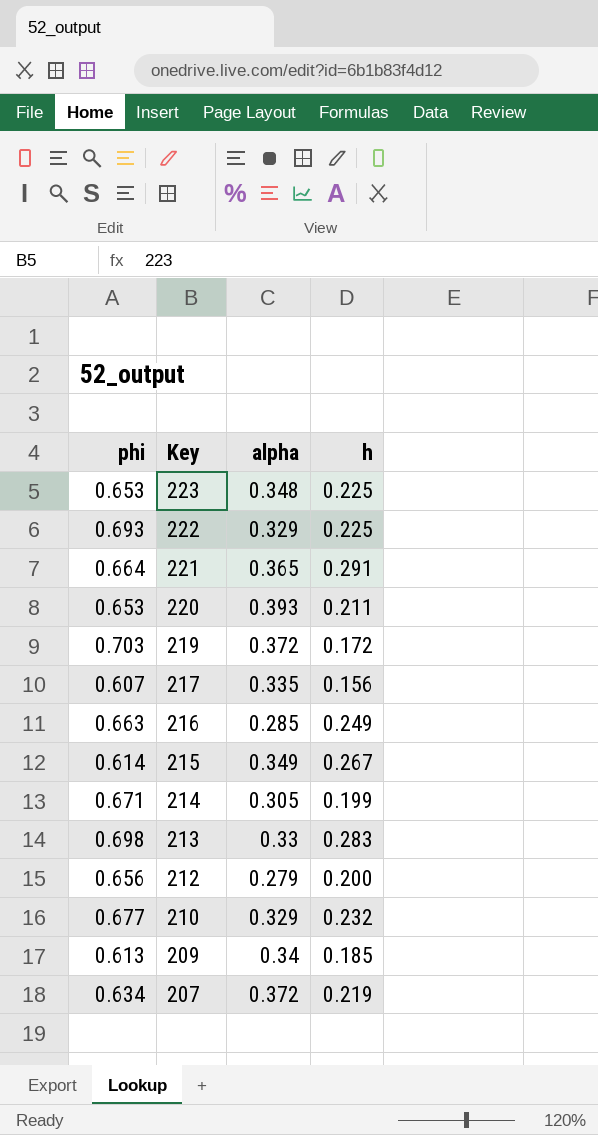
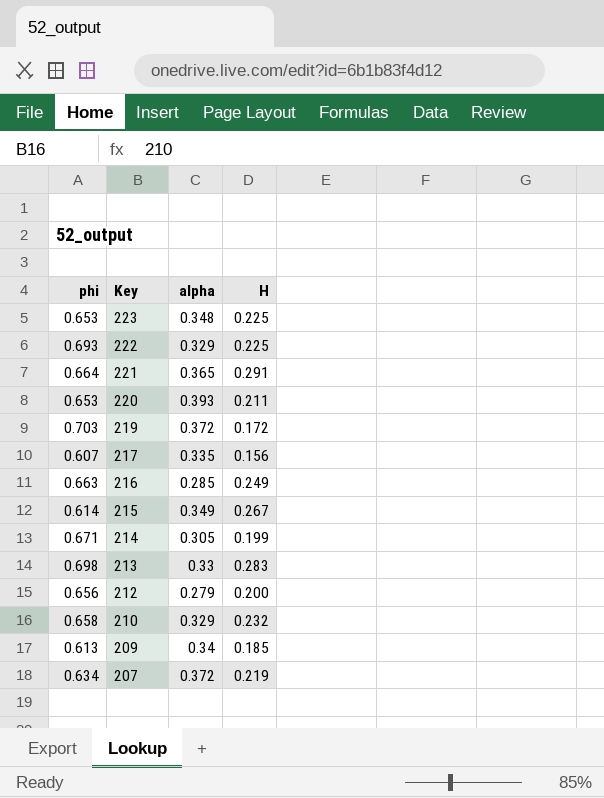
column name: h -> H
210 | phi: 0.677 -> 0.658

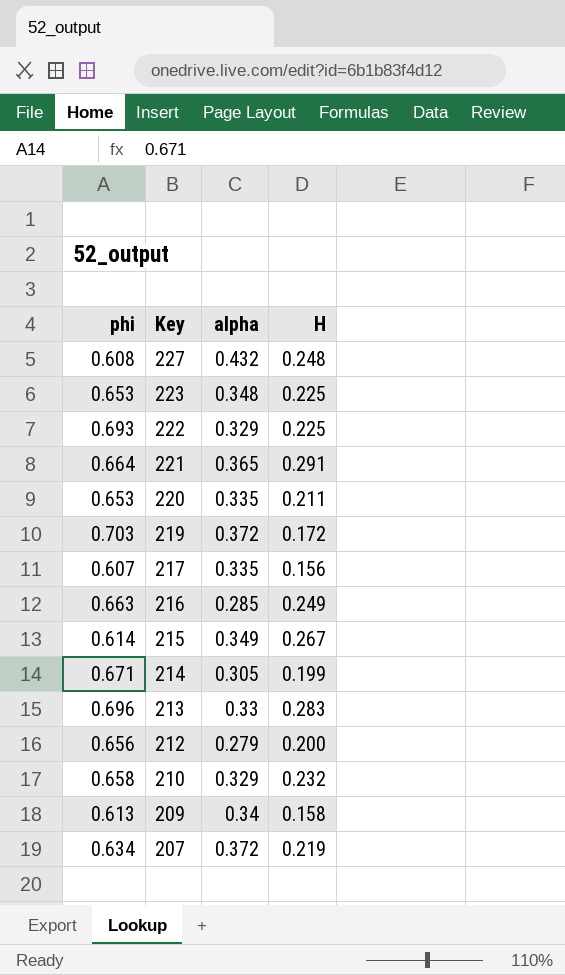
row 227: none -> 0.608 | 0.432 | 0.248
220 | alpha: 0.393 -> 0.335
213 | phi: 0.698 -> 0.696
209 | H: 0.185 -> 0.158

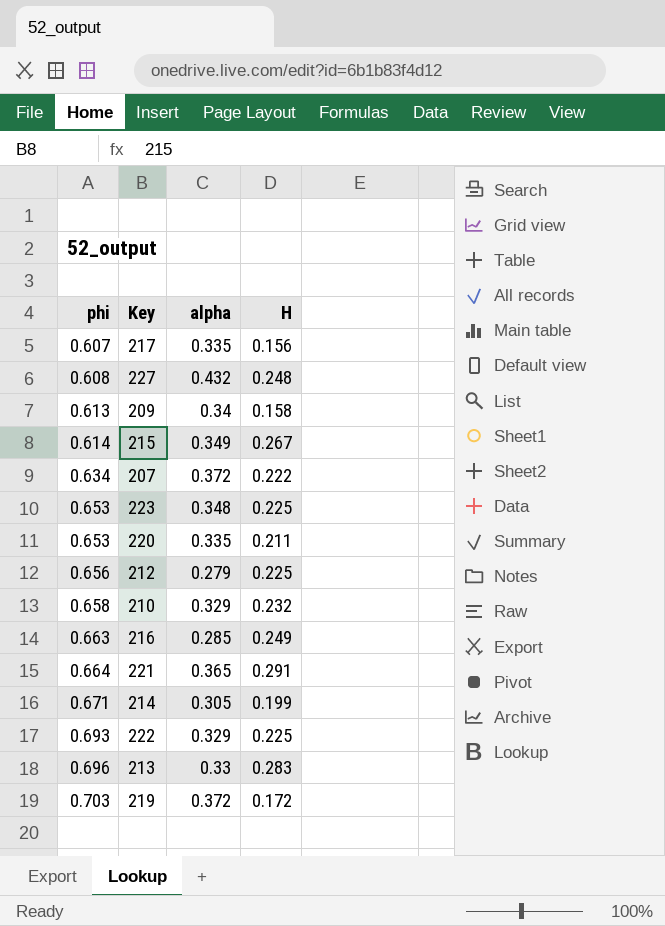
row order: Key descending -> phi ascending
207 | H: 0.219 -> 0.222
212 | H: 0.200 -> 0.225

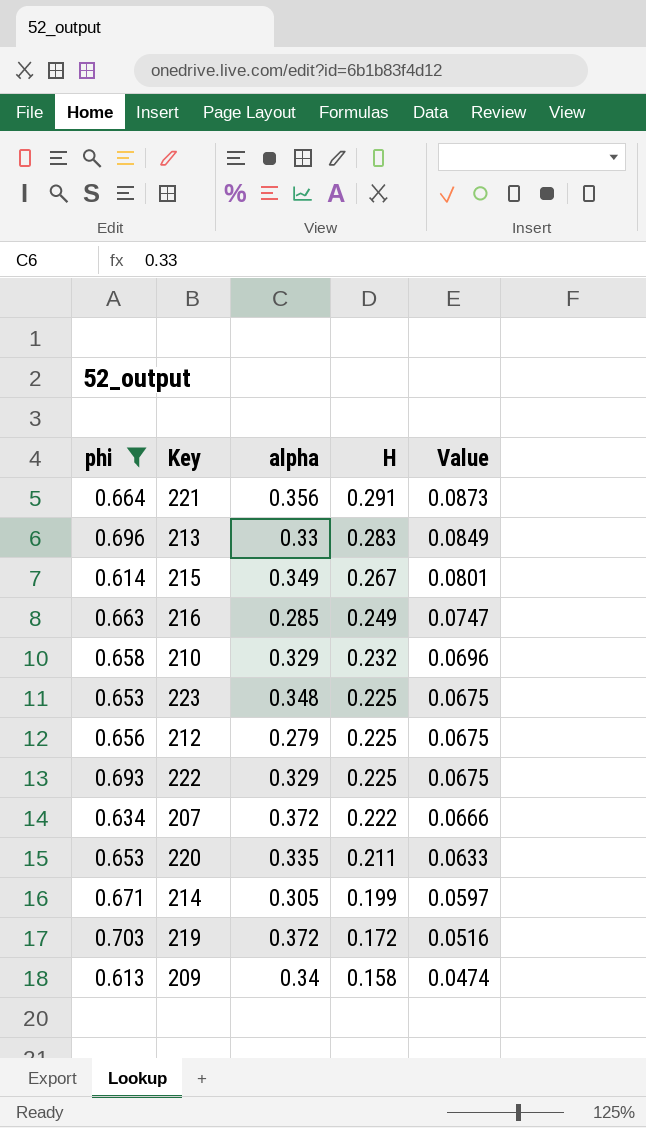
filter: none -> phi >= 0.613
row order: phi ascending -> H descending
column Value | formula: none -> [H] * 0.3
221 | alpha: 0.365 -> 0.356

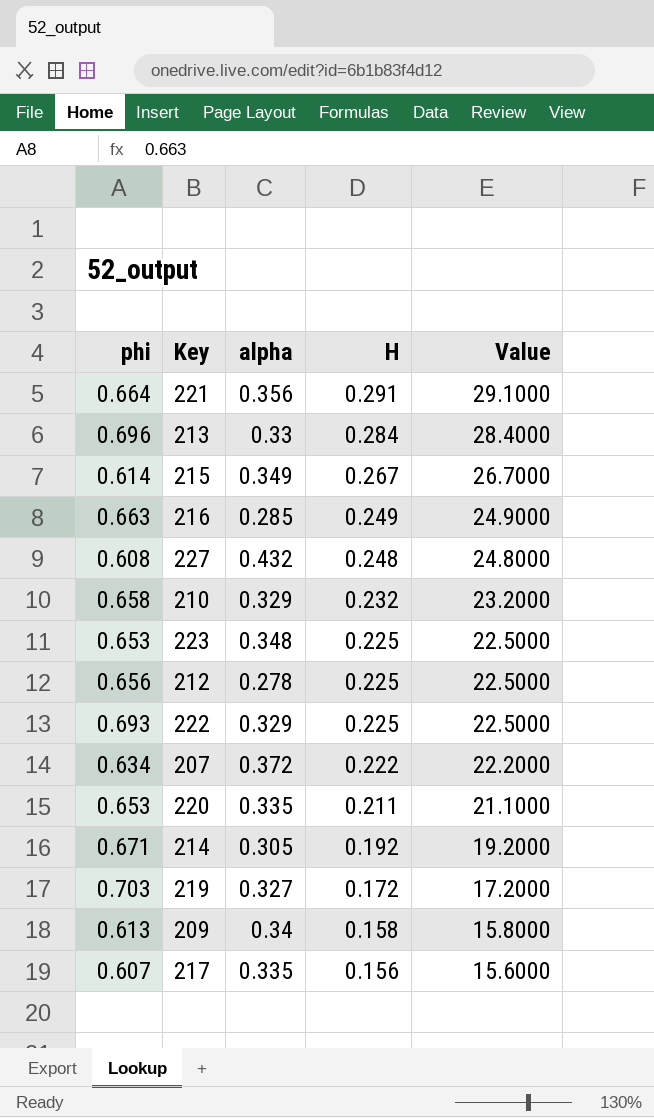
filter: phi >= 0.613 -> none
column Value | formula: [H] * 0.3 -> [H] * 100
213 | H: 0.283 -> 0.284
212 | alpha: 0.279 -> 0.278
214 | H: 0.199 -> 0.192
219 | alpha: 0.372 -> 0.327

